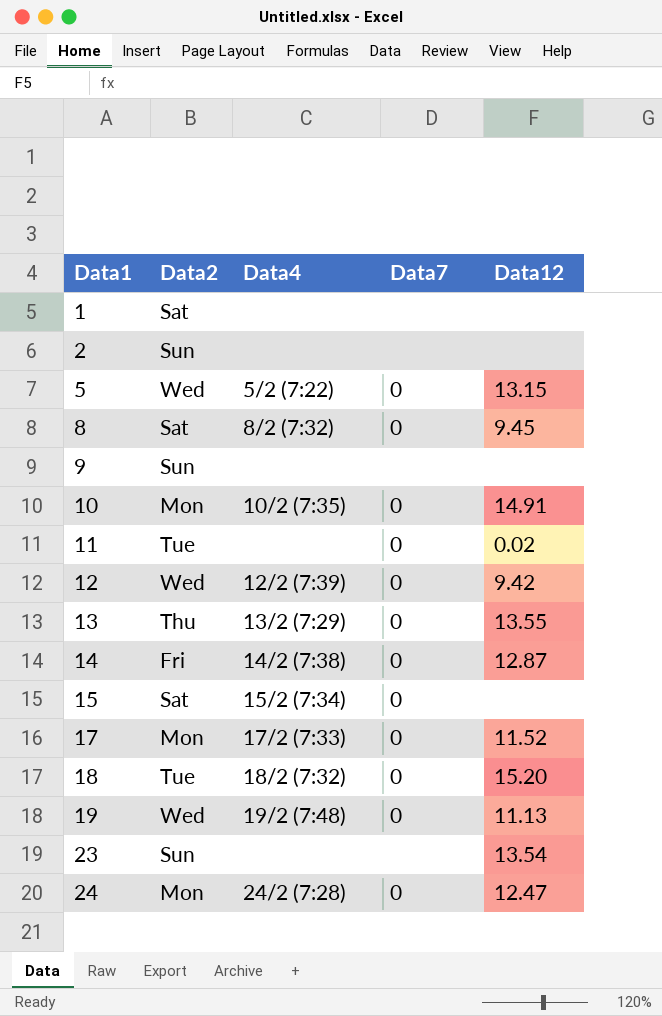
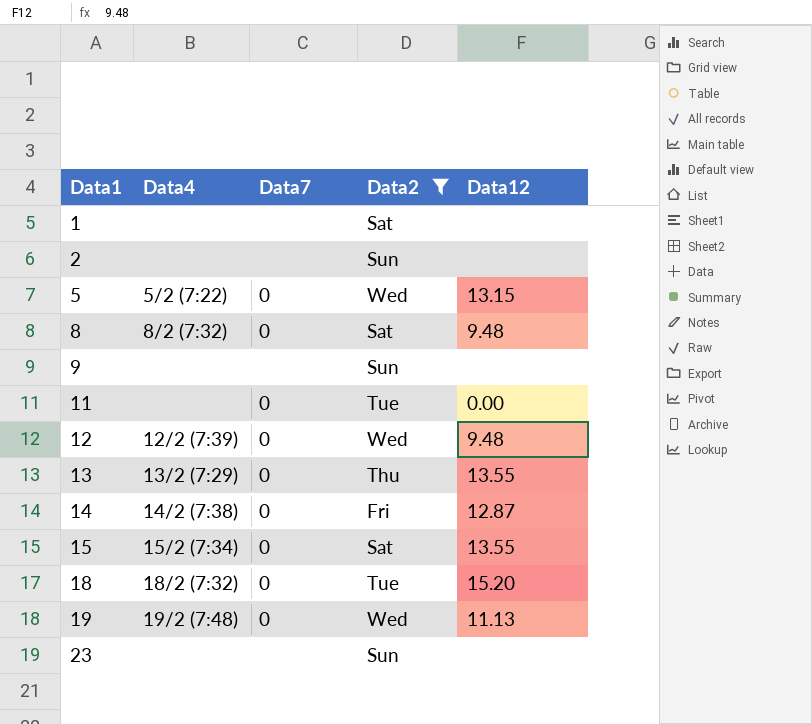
filter: none -> Data2 != Mon
column Data2 | position: 2 -> 4
8 | Data12: 9.45 -> 9.48
11 | Data12: 0.02 -> 0.00
12 | Data12: 9.42 -> 9.48
15 | Data12: none -> 13.55
23 | Data12: 13.54 -> none

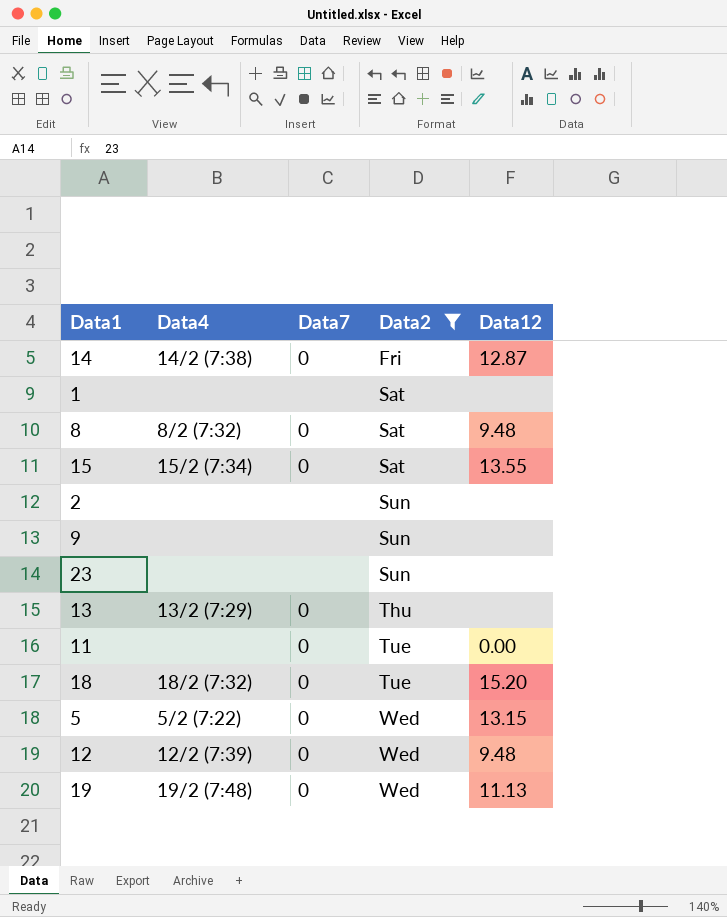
row order: Data1 ascending -> Data2 ascending
13 | Data12: 13.55 -> none

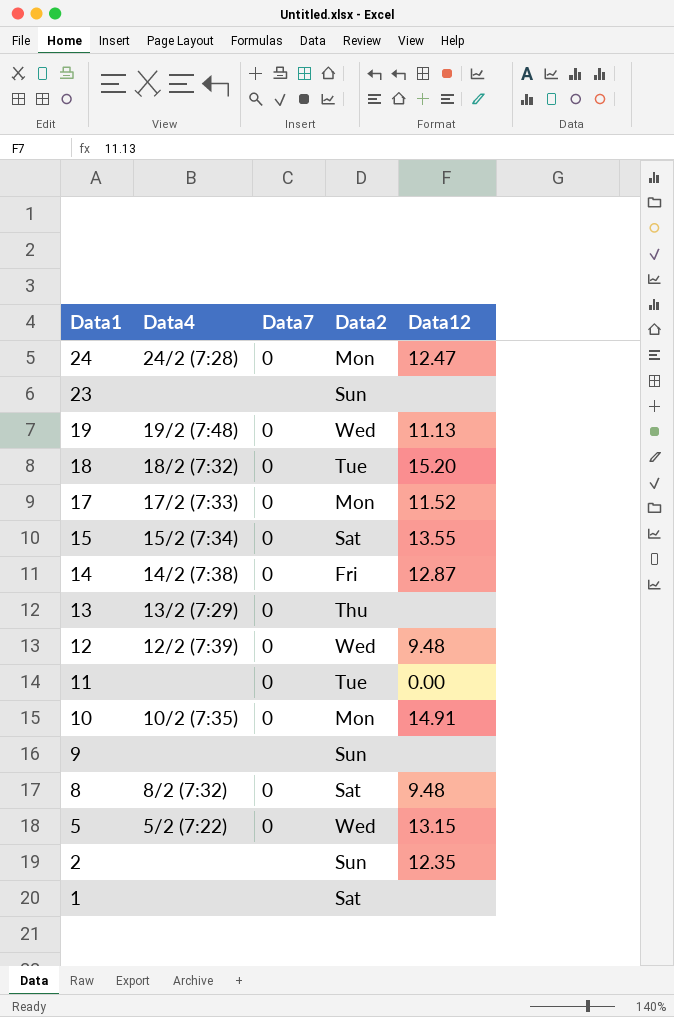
filter: Data2 != Mon -> none
row order: Data2 ascending -> Data1 descending
2 | Data12: none -> 12.35

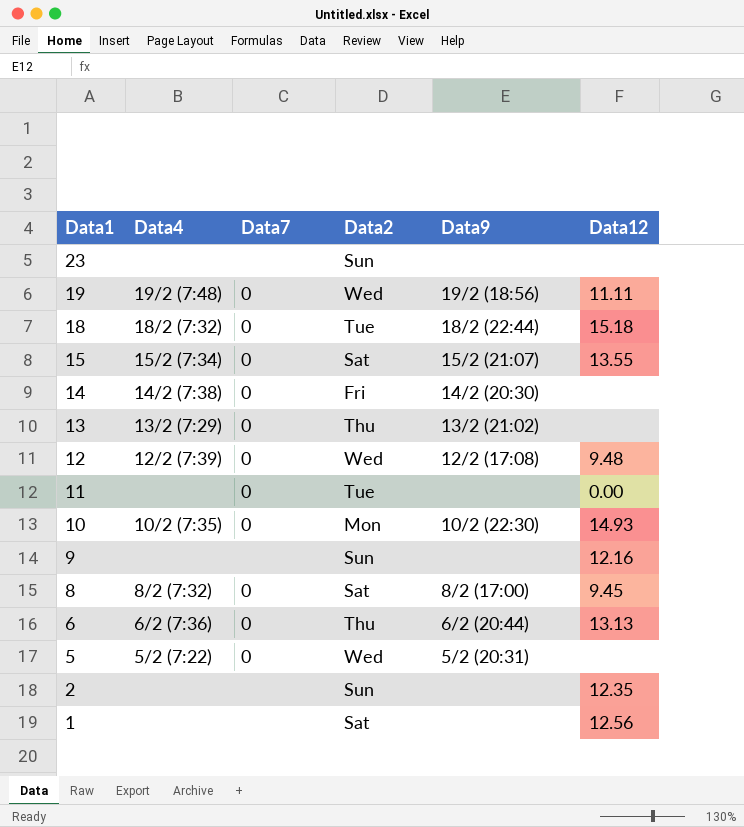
column Data9 | position: none -> 5
row 24: 24/2 (7:28) | 0 | Mon | 12.47 -> none
row 17: 17/2 (7:33) | 0 | Mon | 11.52 -> none
19 | Data12: 11.13 -> 11.11
18 | Data12: 15.20 -> 15.18
14 | Data12: 12.87 -> none
10 | Data12: 14.91 -> 14.93
9 | Data12: none -> 12.16
8 | Data12: 9.48 -> 9.45
row 6: none -> 6/2 (7:36) | 0 | Thu | 6/2 (20:44) | 13.13
5 | Data12: 13.15 -> none
1 | Data12: none -> 12.56

